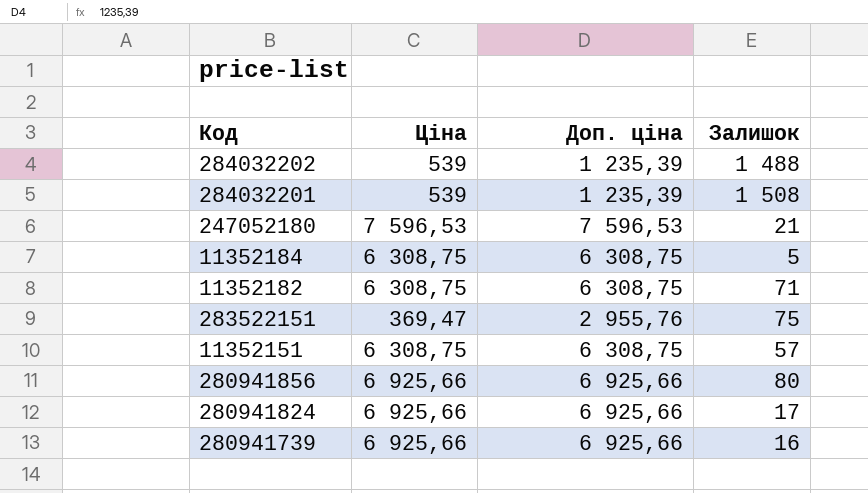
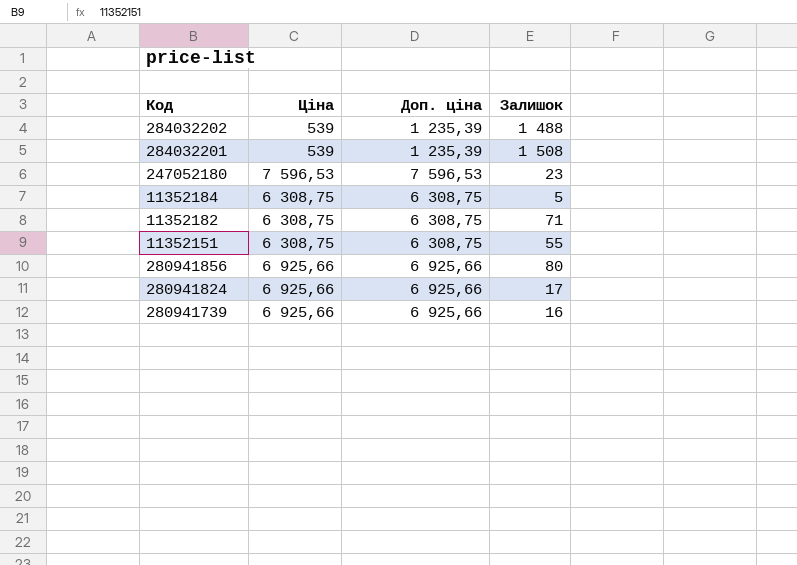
row 283522151: 369,47 | 2 955,76 | 75 -> none
247052180 | Залишок: 21 -> 23
11352151 | Залишок: 57 -> 55

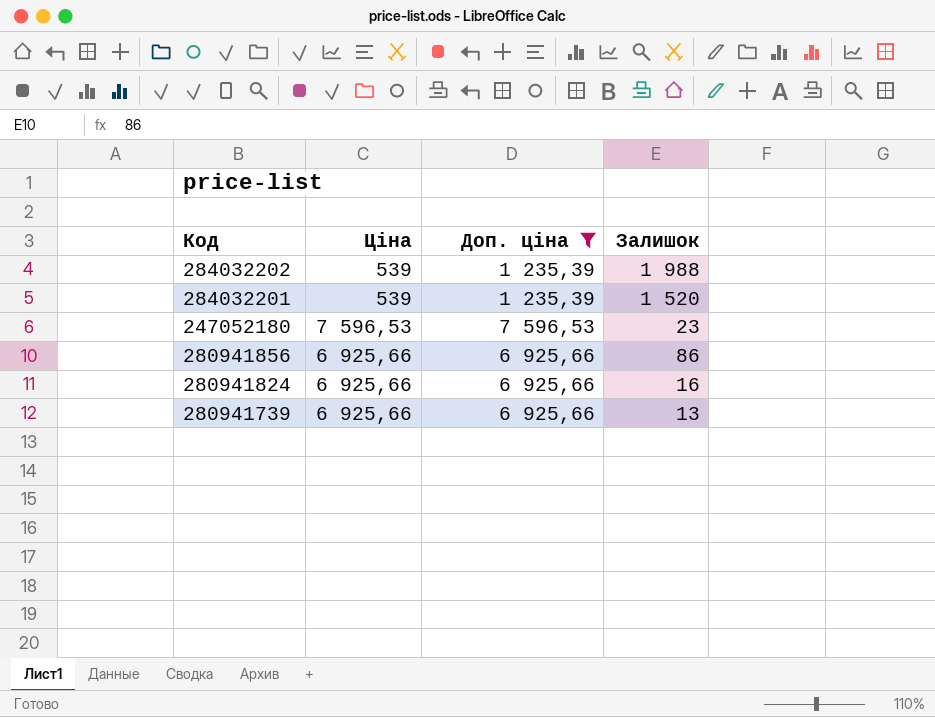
filter: none -> Доп. ціна != 6 308,75
284032202 | Залишок: 1 488 -> 1 988
284032201 | Залишок: 1 508 -> 1 520
280941856 | Залишок: 80 -> 86
280941824 | Залишок: 17 -> 16
280941739 | Залишок: 16 -> 13

